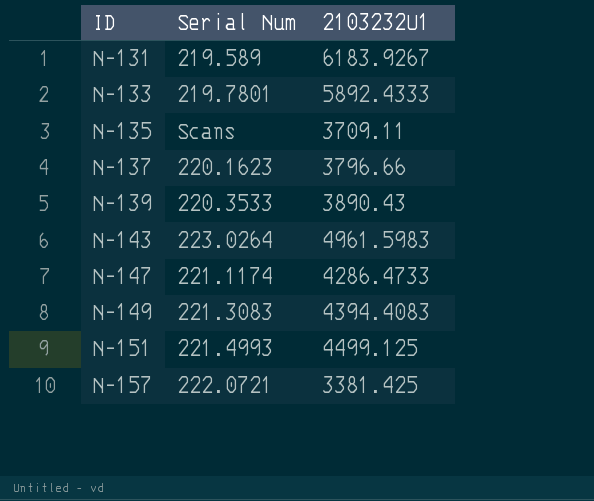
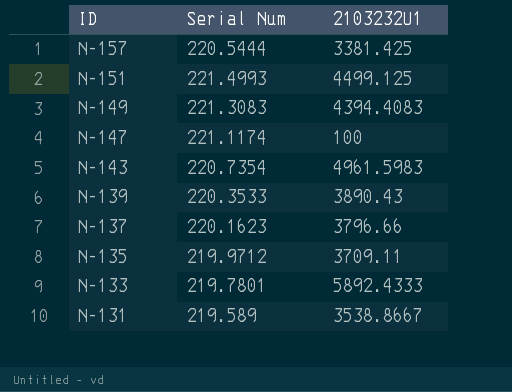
row order: ID ascending -> ID descending
N-157 | Serial Num: 222.0721 -> 220.5444
N-147 | 2103232U1: 4286.4733 -> 100
N-143 | Serial Num: 223.0264 -> 220.7354
N-135 | Serial Num: Scans -> 219.9712
N-131 | 2103232U1: 6183.9267 -> 3538.8667

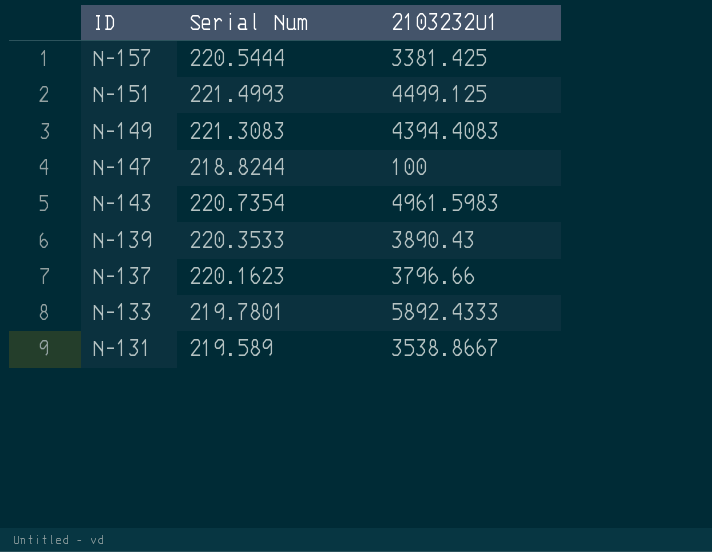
row N-135: 219.9712 | 3709.11 -> none
N-147 | Serial Num: 221.1174 -> 218.8244

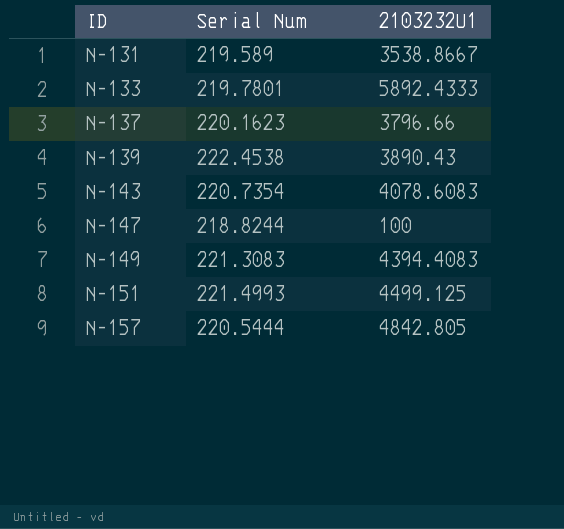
row order: ID descending -> ID ascending
N-139 | Serial Num: 220.3533 -> 222.4538
N-143 | 2103232U1: 4961.5983 -> 4078.6083
N-157 | 2103232U1: 3381.425 -> 4842.805

